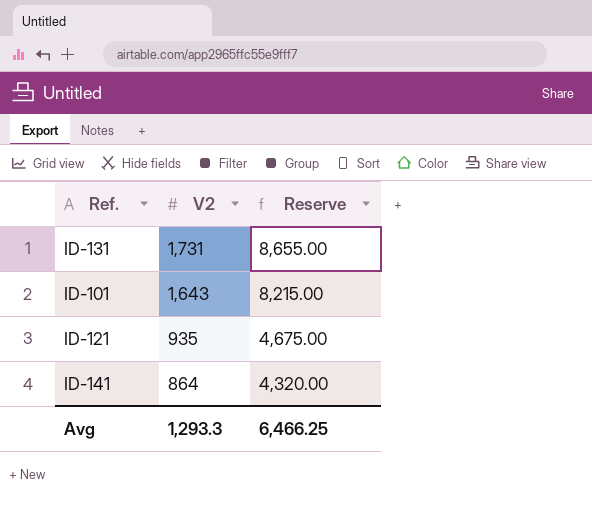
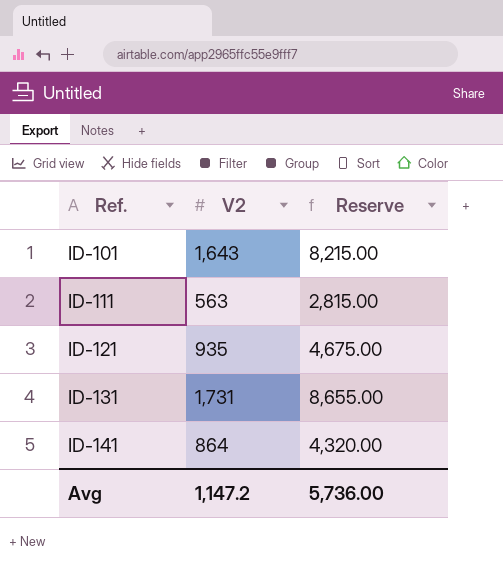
row order: V2 descending -> Ref. ascending
row ID-111: none -> 563 | 2,815.00
Avg | V2: 1,293.3 -> 1,147.2
Avg | Reserve: 6,466.25 -> 5,736.00

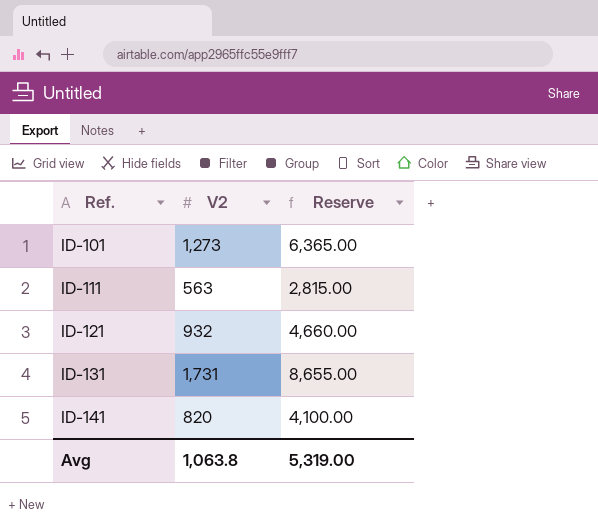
ID-101 | V2: 1,643 -> 1,273
ID-101 | Reserve: 8,215.00 -> 6,365.00
ID-121 | V2: 935 -> 932
ID-121 | Reserve: 4,675.00 -> 4,660.00
ID-141 | V2: 864 -> 820
ID-141 | Reserve: 4,320.00 -> 4,100.00
Avg | V2: 1,147.2 -> 1,063.8
Avg | Reserve: 5,736.00 -> 5,319.00

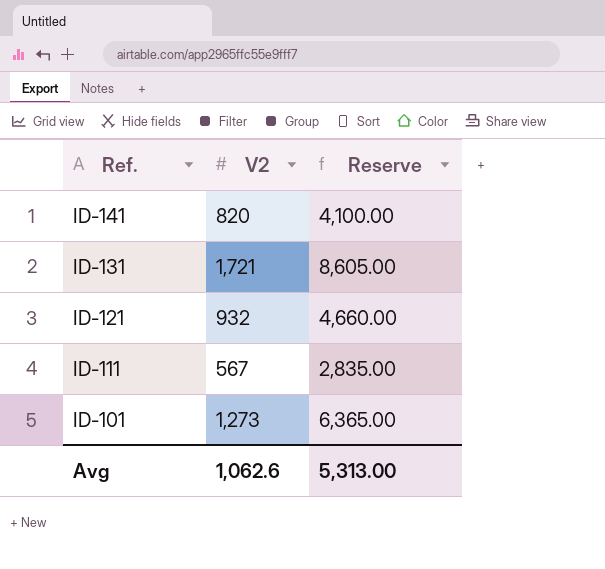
row order: Ref. ascending -> Ref. descending
ID-131 | V2: 1,731 -> 1,721
ID-131 | Reserve: 8,655.00 -> 8,605.00
ID-111 | V2: 563 -> 567
ID-111 | Reserve: 2,815.00 -> 2,835.00
Avg | V2: 1,063.8 -> 1,062.6
Avg | Reserve: 5,319.00 -> 5,313.00

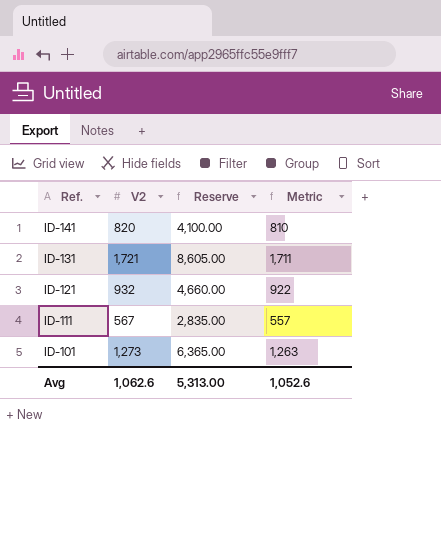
column Metric | formula: none -> [V2] - 10

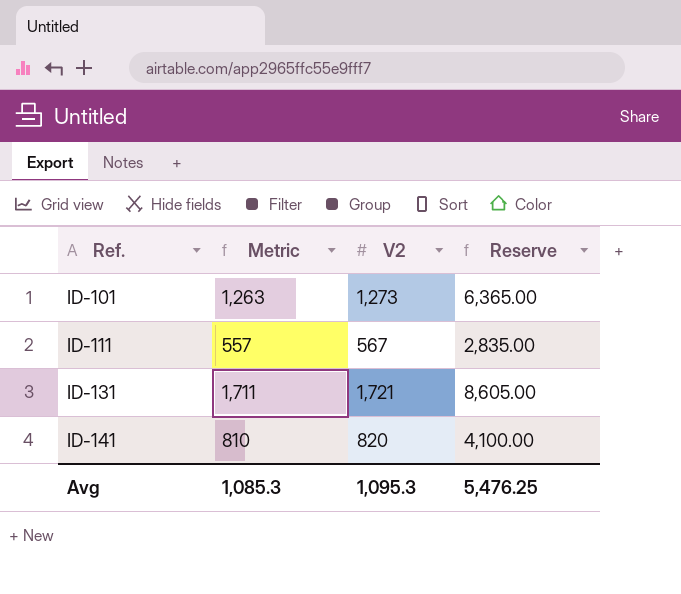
row order: Ref. descending -> Ref. ascending
column Metric | position: 4 -> 2
row ID-121: 932 | 4,660.00 | 922 -> none
Avg | Metric: 1,052.6 -> 1,085.3
Avg | V2: 1,062.6 -> 1,095.3
Avg | Reserve: 5,313.00 -> 5,476.25

